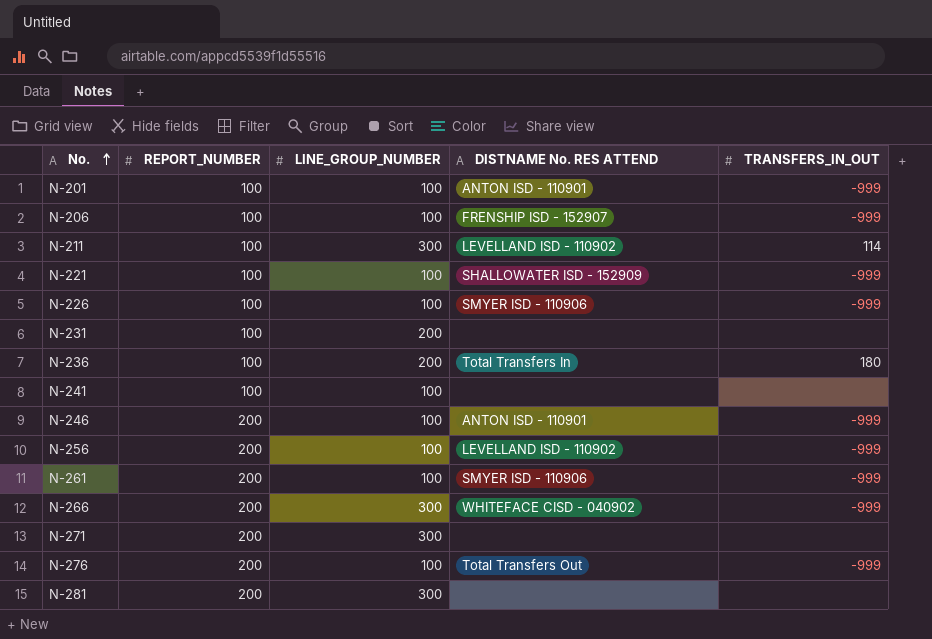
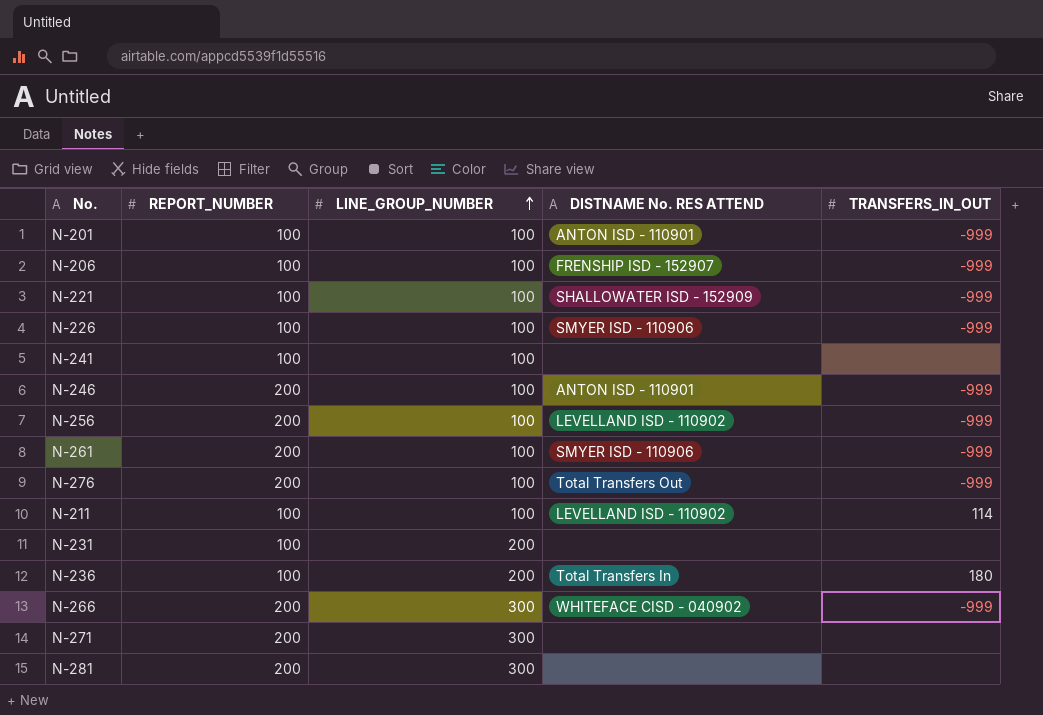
row order: No. ascending -> LINE_GROUP_NUMBER ascending
N-211 | LINE_GROUP_NUMBER: 300 -> 100

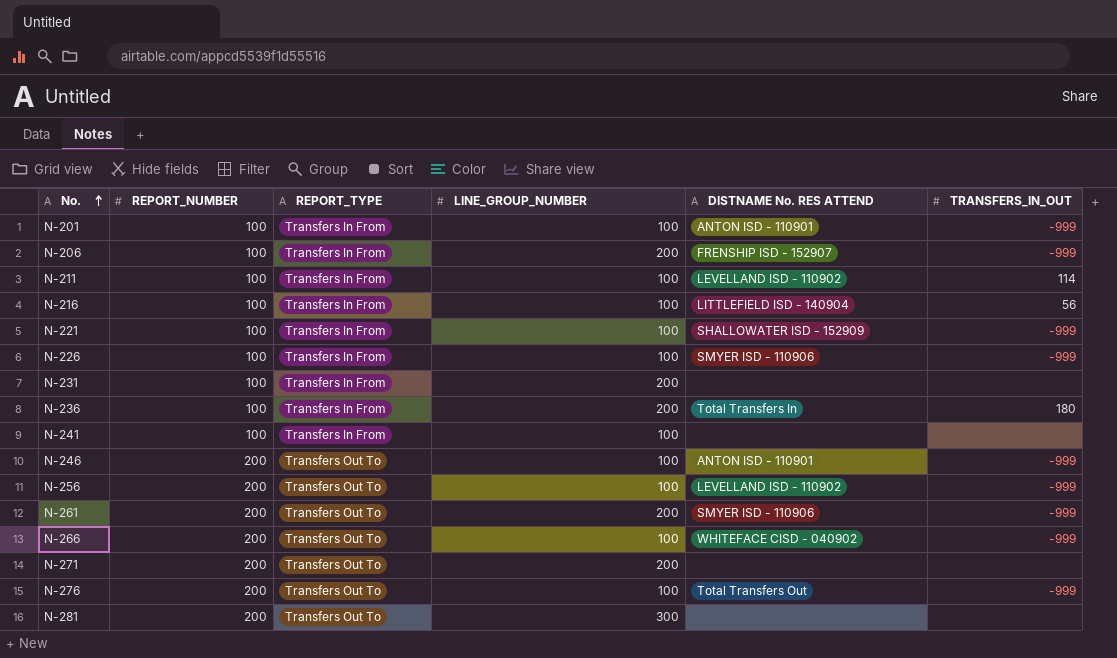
row order: LINE_GROUP_NUMBER ascending -> No. ascending
column REPORT_TYPE | position: none -> 3
N-206 | LINE_GROUP_NUMBER: 100 -> 200
row N-216: none -> 100 | Transfers In From | 100 | LITTLEFIELD ISD - 140904 | 56
N-261 | LINE_GROUP_NUMBER: 100 -> 200
N-266 | LINE_GROUP_NUMBER: 300 -> 100
N-271 | LINE_GROUP_NUMBER: 300 -> 200

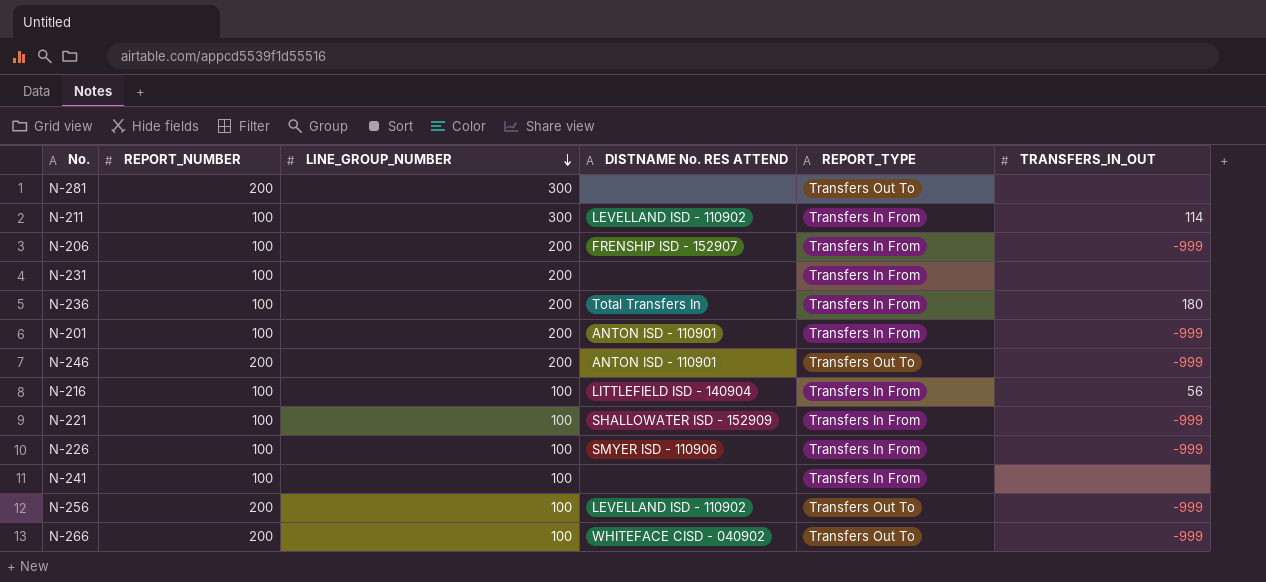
row order: No. ascending -> LINE_GROUP_NUMBER descending
column REPORT_TYPE | position: 3 -> 5
row N-261: 200 | Transfers Out To | 200 | SMYER ISD - 110906 | -999 -> none
row N-271: 200 | Transfers Out To | 200 | none | none -> none
row N-276: 200 | Transfers Out To | 100 | Total Transfers Out | -999 -> none
N-211 | LINE_GROUP_NUMBER: 100 -> 300
N-201 | LINE_GROUP_NUMBER: 100 -> 200
N-246 | LINE_GROUP_NUMBER: 100 -> 200

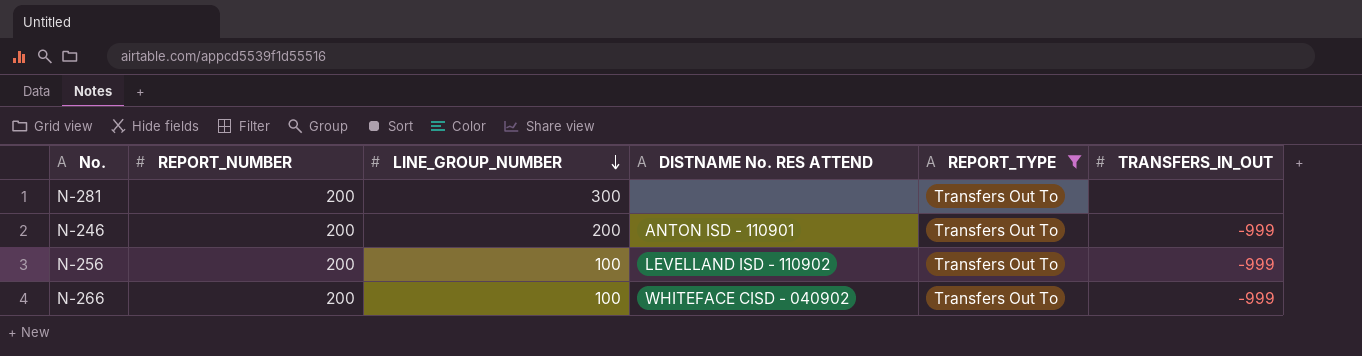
filter: none -> REPORT_TYPE = Transfers Out To

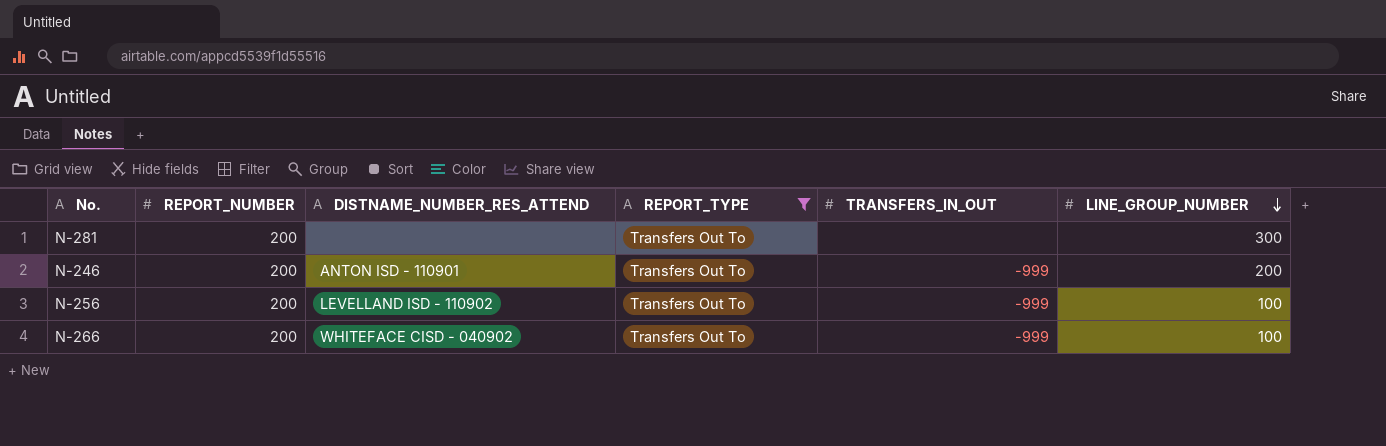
column name: DISTNAME No. RES ATTEND -> DISTNAME_NUMBER_RES_ATTEND
column LINE_GROUP_NUMBER | position: 3 -> 6

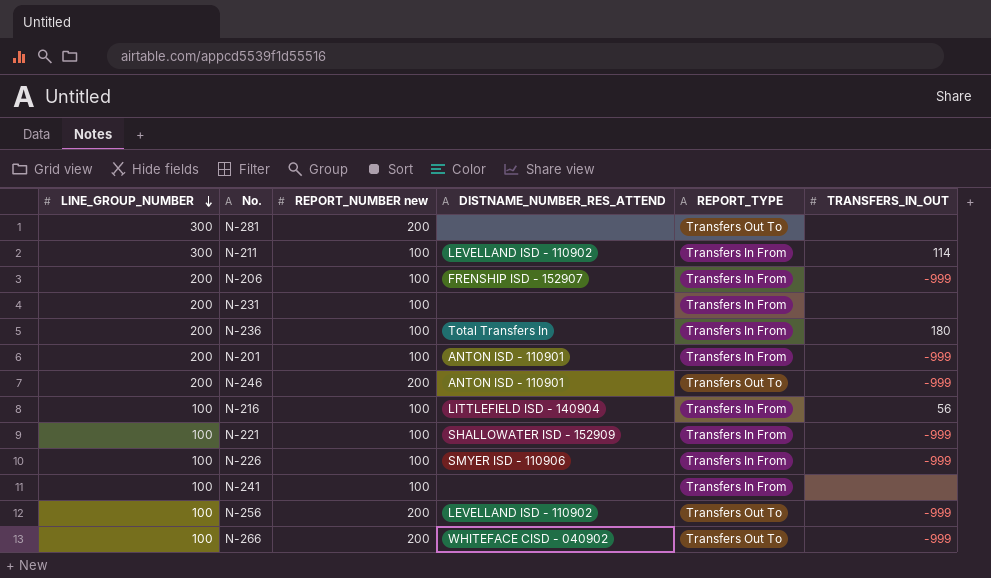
filter: REPORT_TYPE = Transfers Out To -> none
column LINE_GROUP_NUMBER | position: 6 -> 1
column name: REPORT_NUMBER -> REPORT_NUMBER new

